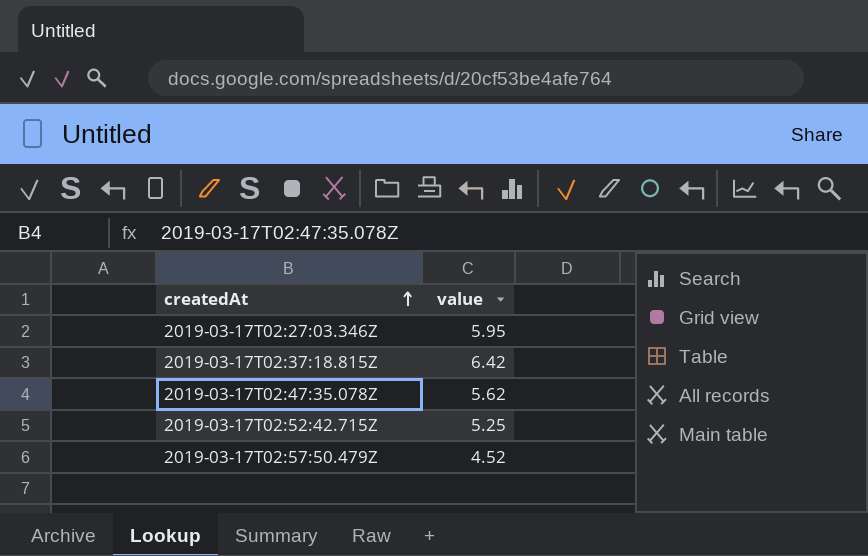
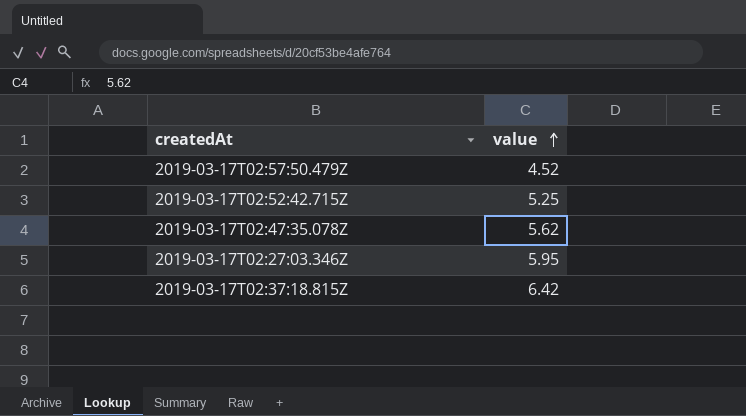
row order: createdAt ascending -> value ascending

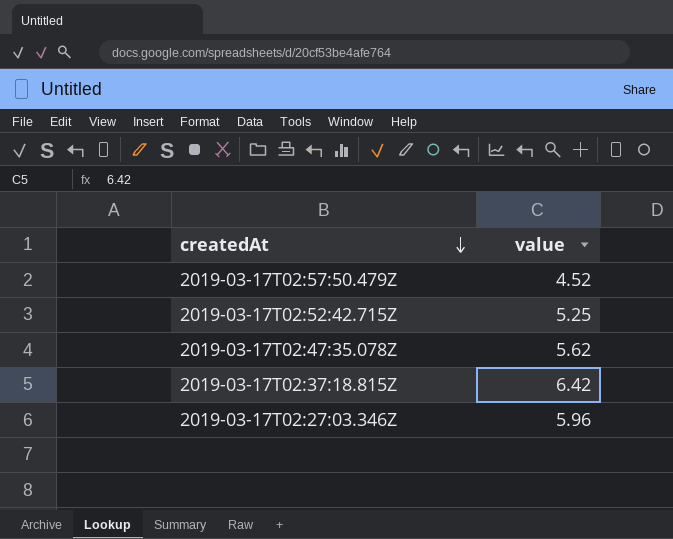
row order: value ascending -> createdAt descending
2019-03-17T02:27:03.346Z | value: 5.95 -> 5.96

